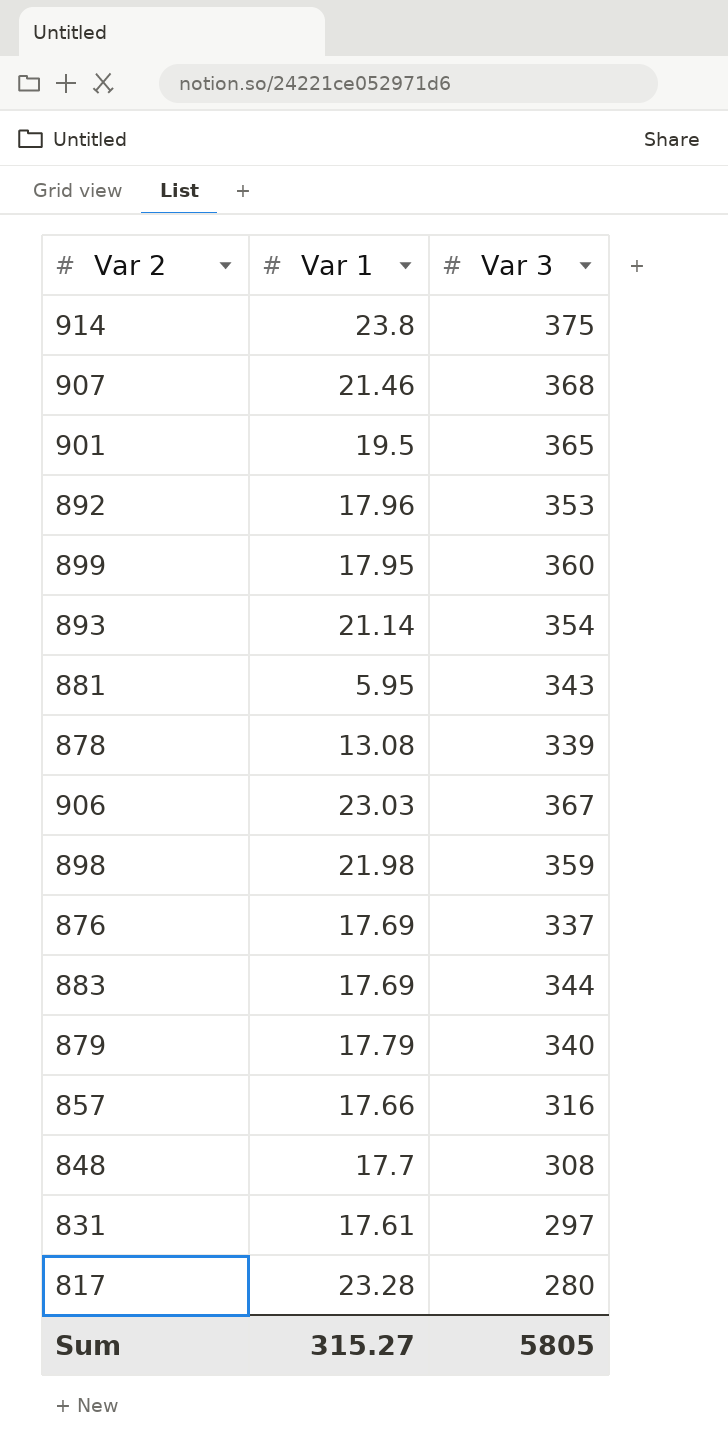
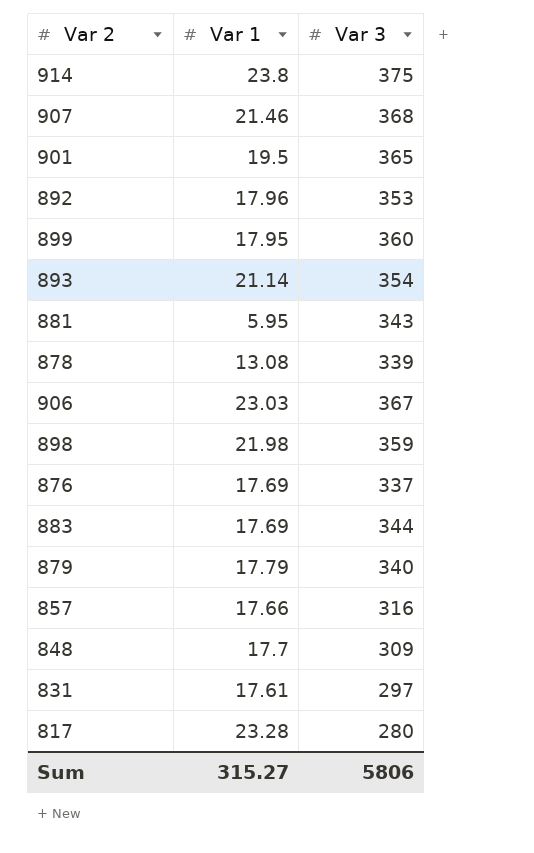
848 | Var 3: 308 -> 309
Sum | Var 3: 5805 -> 5806

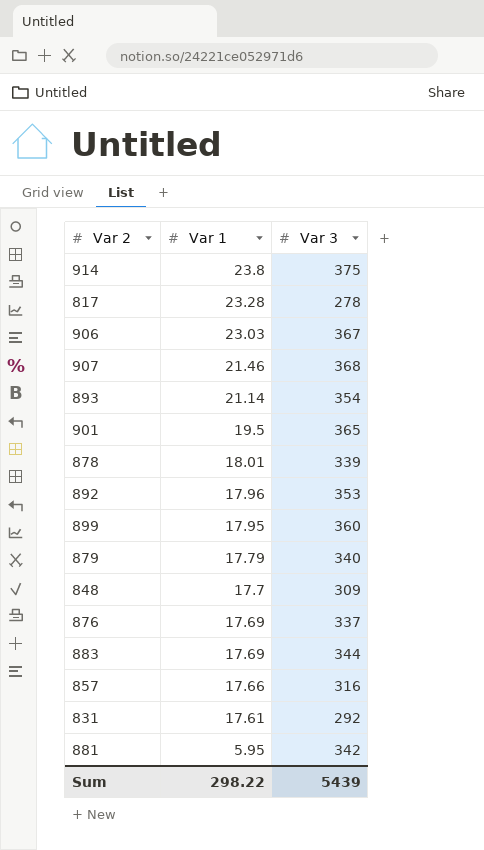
row order: none -> Var 1 descending
row 898: 21.98 | 359 -> none
817 | Var 3: 280 -> 278
878 | Var 1: 13.08 -> 18.01
831 | Var 3: 297 -> 292
881 | Var 3: 343 -> 342
Sum | Var 1: 315.27 -> 298.22
Sum | Var 3: 5806 -> 5439

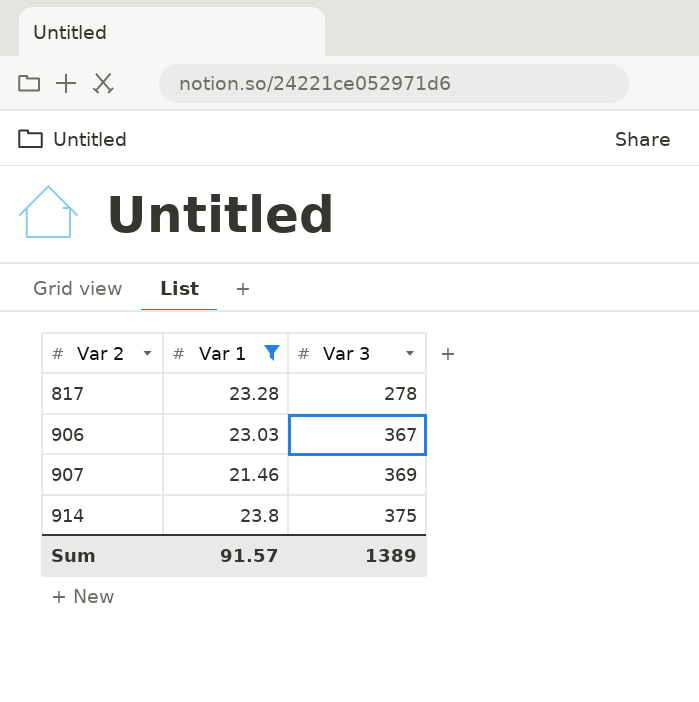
filter: none -> Var 1 >= 21.46
row order: Var 1 descending -> Var 2 ascending
907 | Var 3: 368 -> 369
Sum | Var 1: 298.22 -> 91.57
Sum | Var 3: 5439 -> 1389

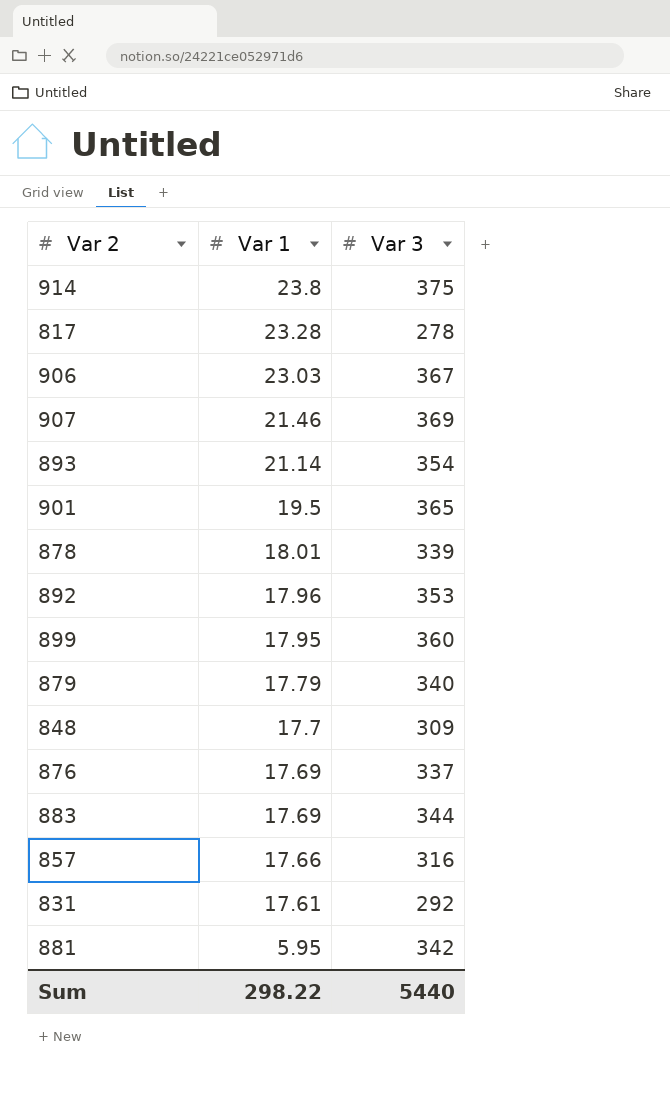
filter: Var 1 >= 21.46 -> none
row order: Var 2 ascending -> Var 1 descending
Sum | Var 1: 91.57 -> 298.22
Sum | Var 3: 1389 -> 5440

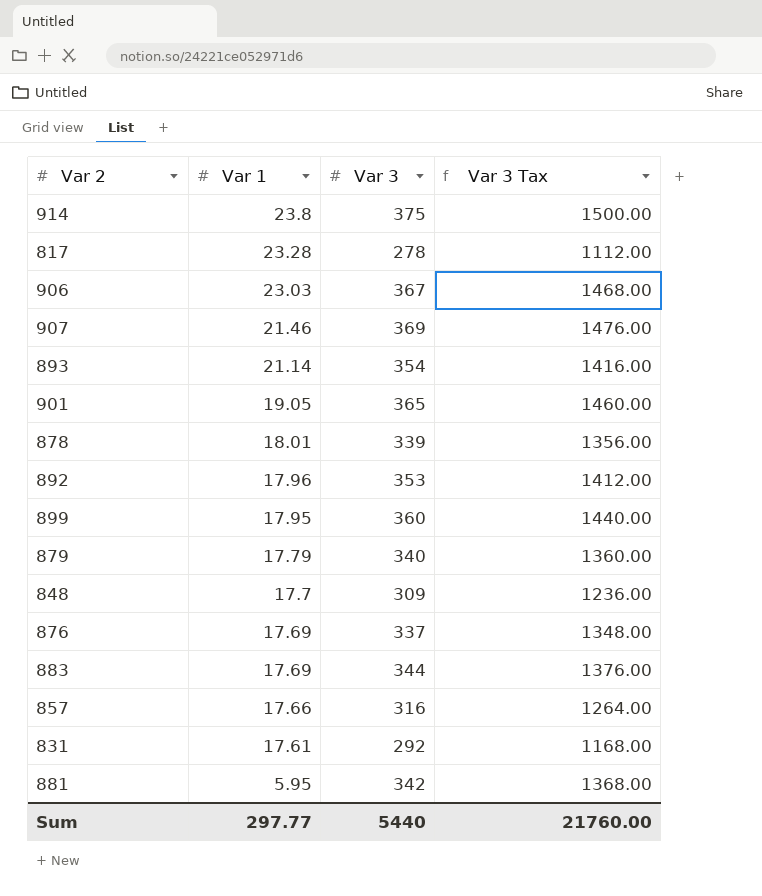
column Var 3 Tax | formula: none -> [Var 3] * 4
901 | Var 1: 19.5 -> 19.05
Sum | Var 1: 298.22 -> 297.77

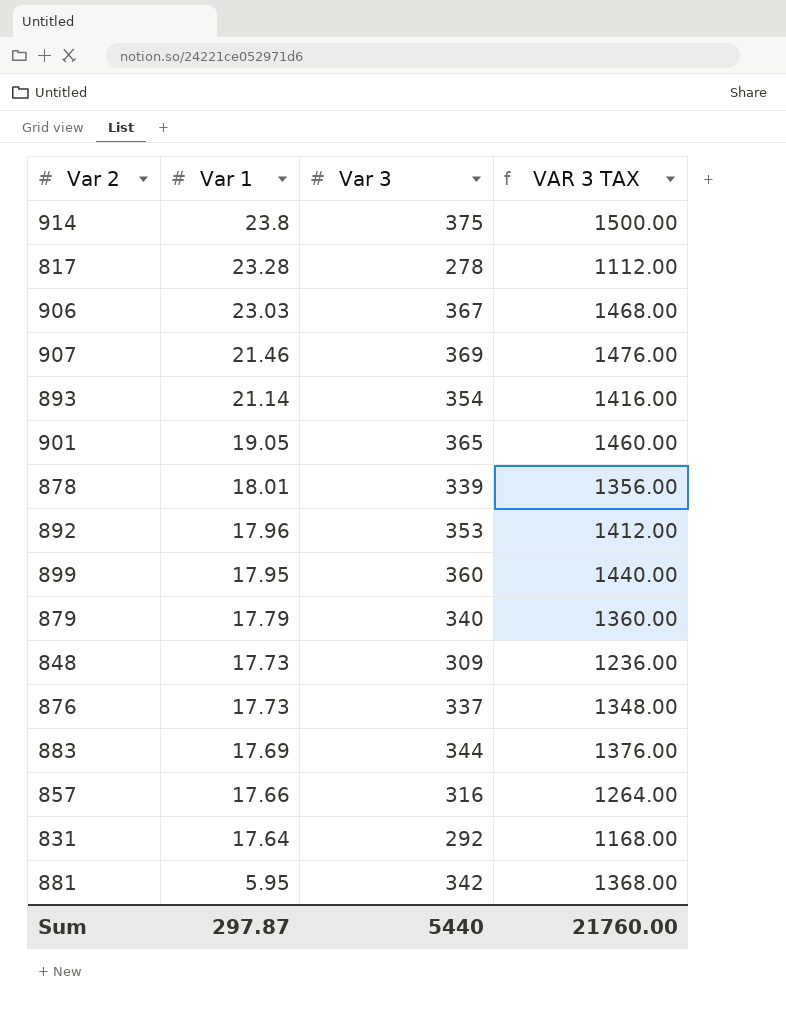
column name: Var 3 Tax -> VAR 3 TAX
848 | Var 1: 17.7 -> 17.73
876 | Var 1: 17.69 -> 17.73
831 | Var 1: 17.61 -> 17.64
Sum | Var 1: 297.77 -> 297.87

